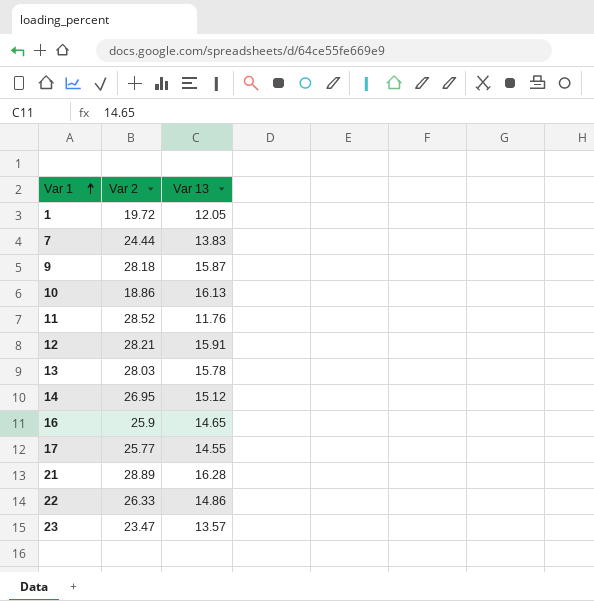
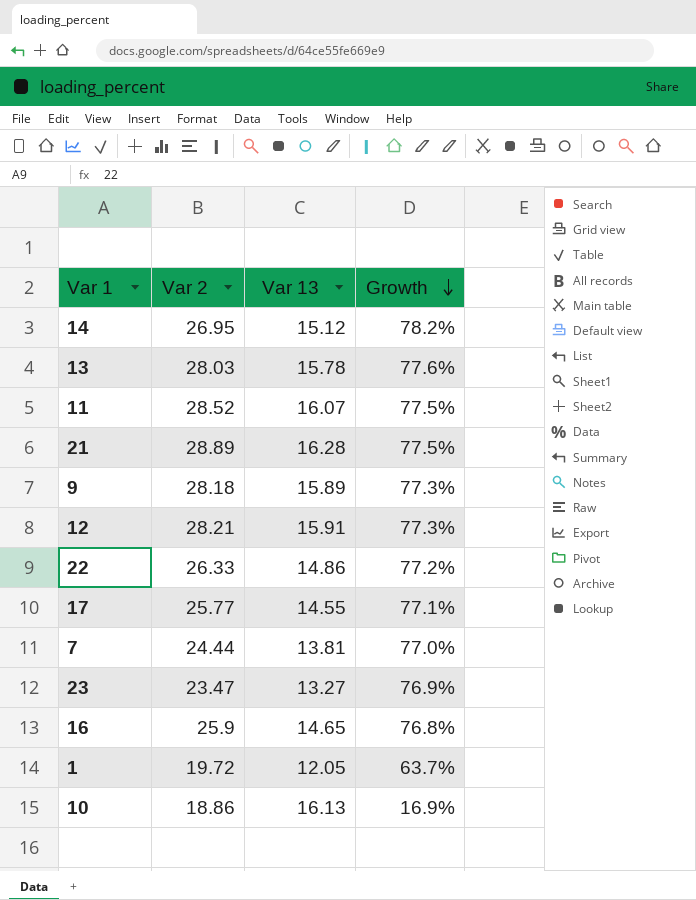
row order: Var 1 ascending -> Growth descending
column Growth | formula: none -> ([Var 2] - [Var 13]) / [Var 13]
11 | Var 13: 11.76 -> 16.07
9 | Var 13: 15.87 -> 15.89
7 | Var 13: 13.83 -> 13.81
23 | Var 13: 13.57 -> 13.27

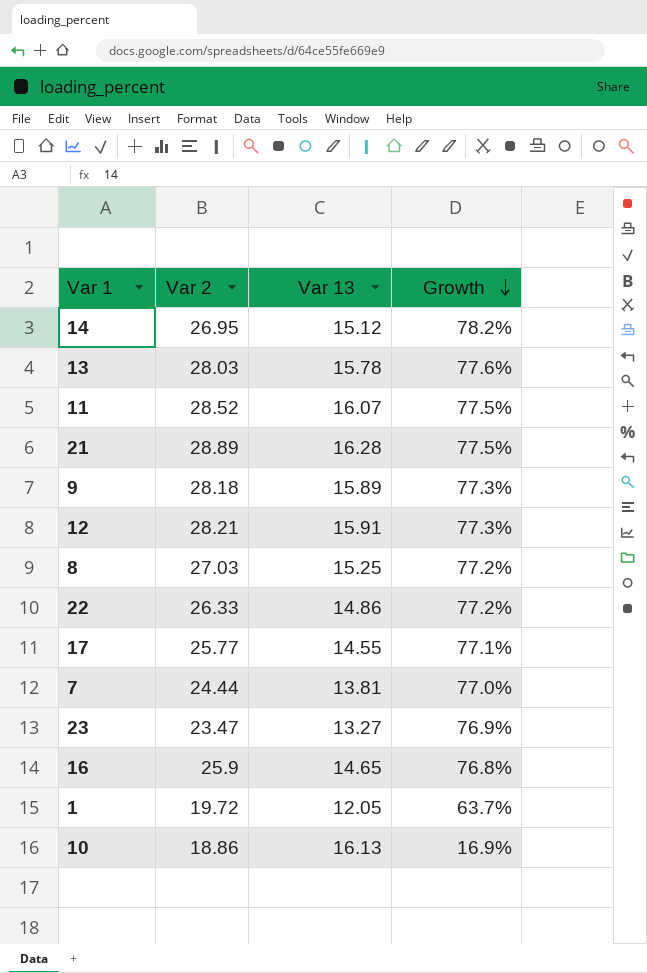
row 8: none -> 27.03 | 15.25 | 77.2%

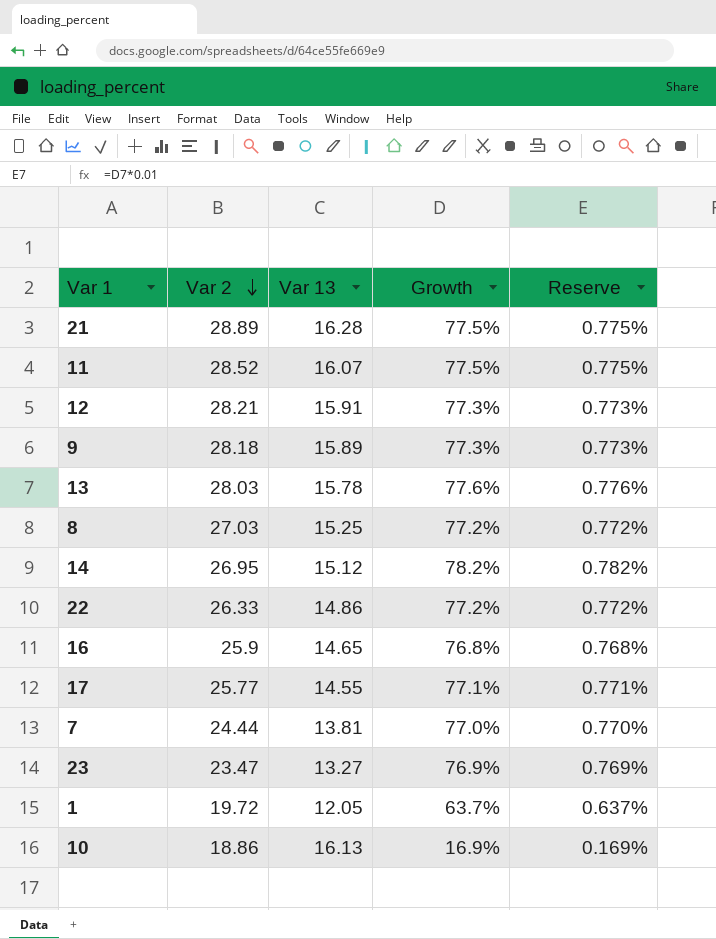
row order: Growth descending -> Var 2 descending
column Reserve | formula: none -> [Growth] * 0.01

